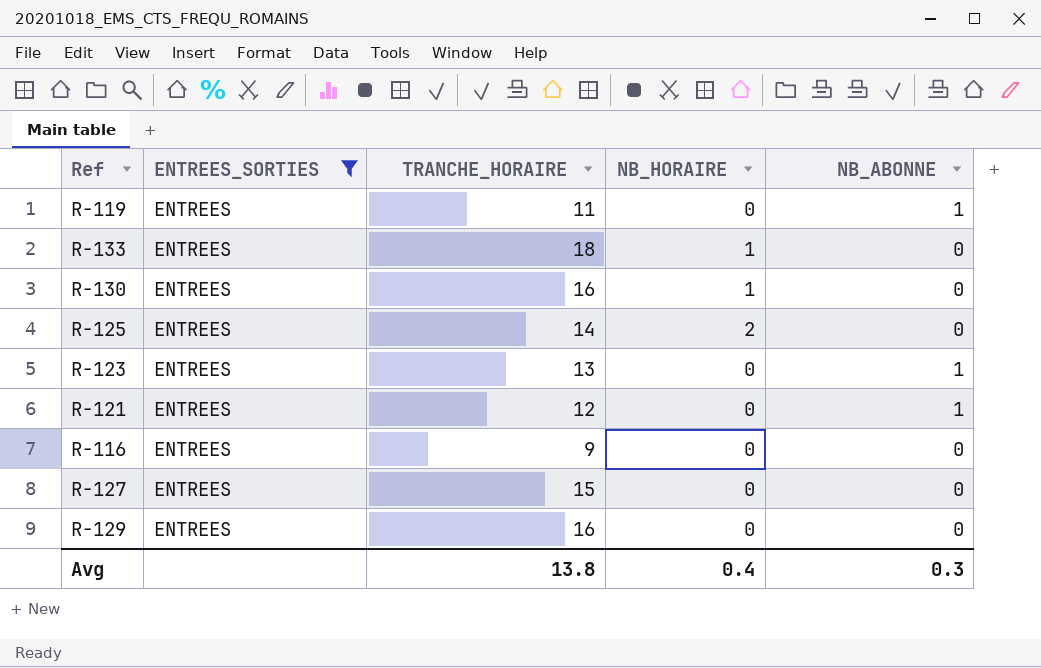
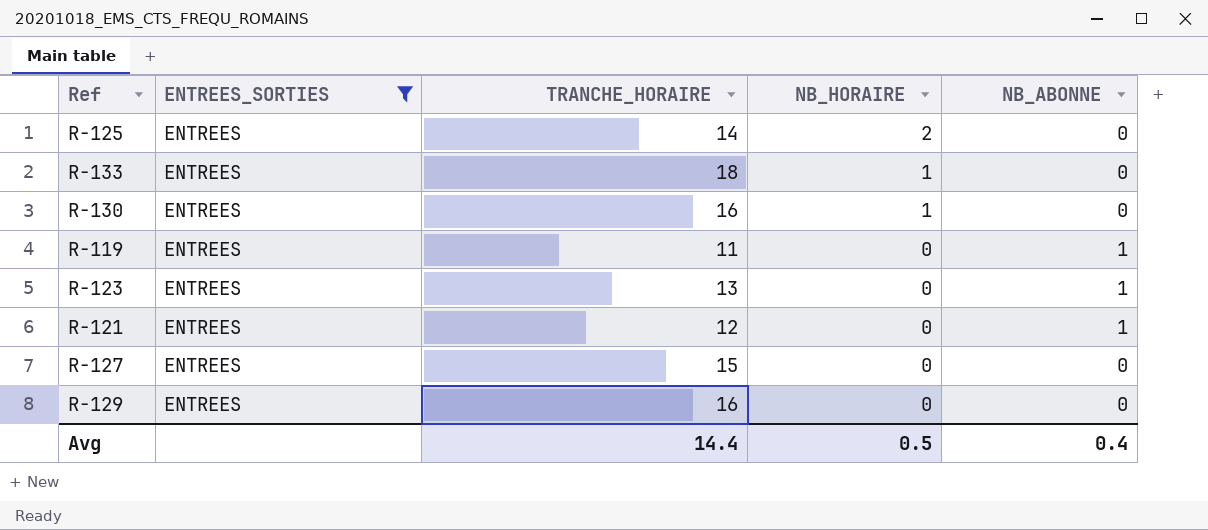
row order: none -> NB_HORAIRE descending
row R-116: ENTREES | 9 | 0 | 0 -> none
Avg | TRANCHE_HORAIRE: 13.8 -> 14.4
Avg | NB_HORAIRE: 0.4 -> 0.5
Avg | NB_ABONNE: 0.3 -> 0.4

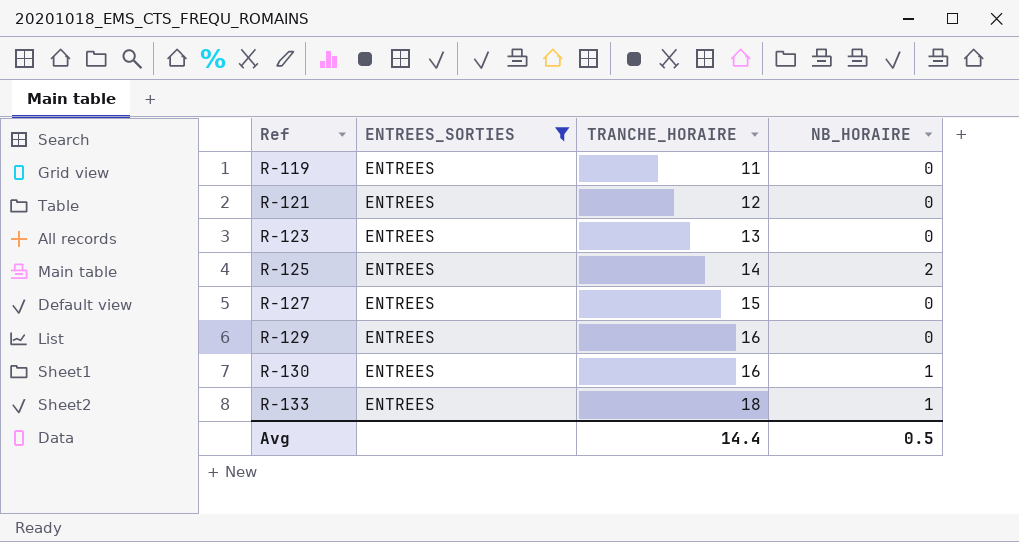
row order: NB_HORAIRE descending -> Ref ascending
column NB_ABONNE | position: 5 -> none

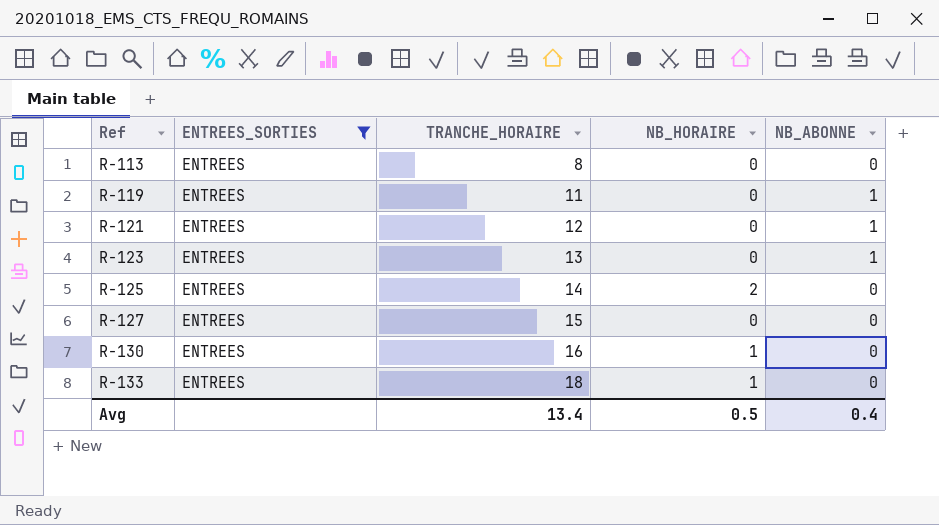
column NB_ABONNE | position: none -> 5
row R-129: ENTREES | 16 | 0 -> none
row R-113: none -> ENTREES | 8 | 0 | 0
Avg | TRANCHE_HORAIRE: 14.4 -> 13.4

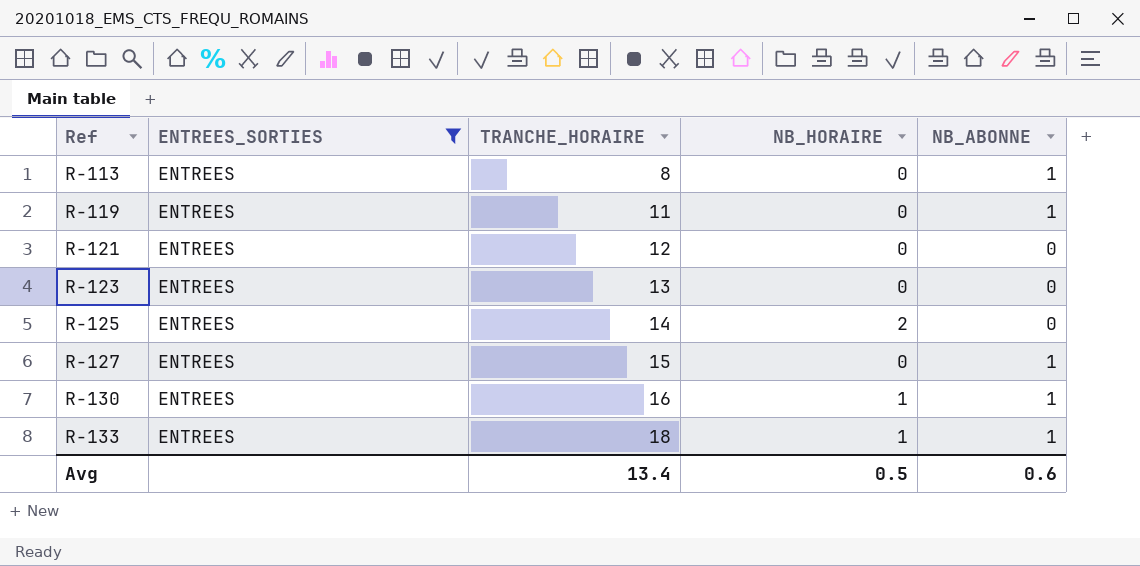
R-113 | NB_ABONNE: 0 -> 1
R-121 | NB_ABONNE: 1 -> 0
R-123 | NB_ABONNE: 1 -> 0
R-127 | NB_ABONNE: 0 -> 1
R-130 | NB_ABONNE: 0 -> 1
R-133 | NB_ABONNE: 0 -> 1
Avg | NB_ABONNE: 0.4 -> 0.6

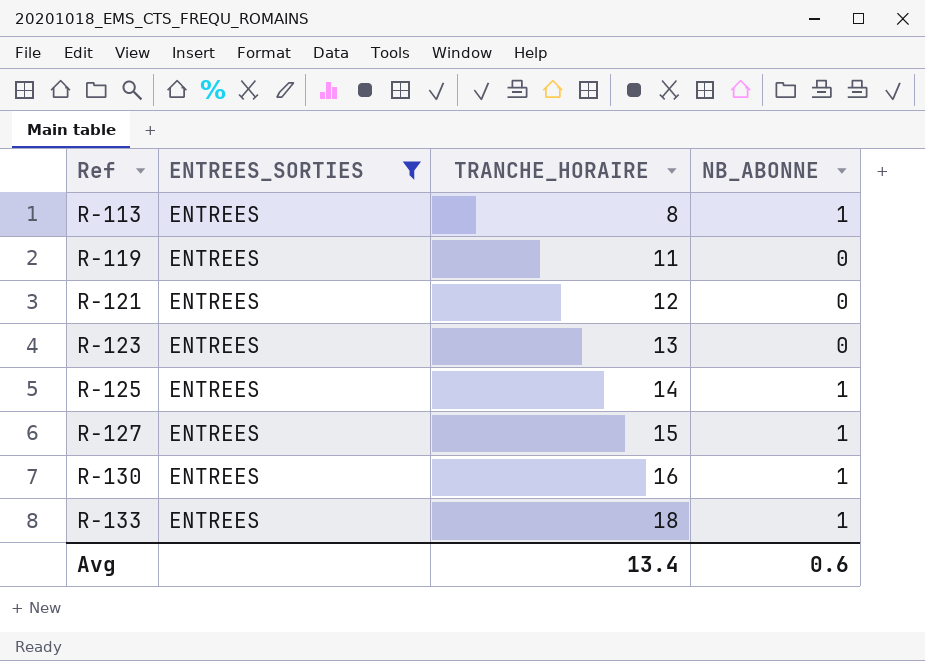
column NB_HORAIRE | position: 4 -> none
R-119 | NB_ABONNE: 1 -> 0
R-125 | NB_ABONNE: 0 -> 1

